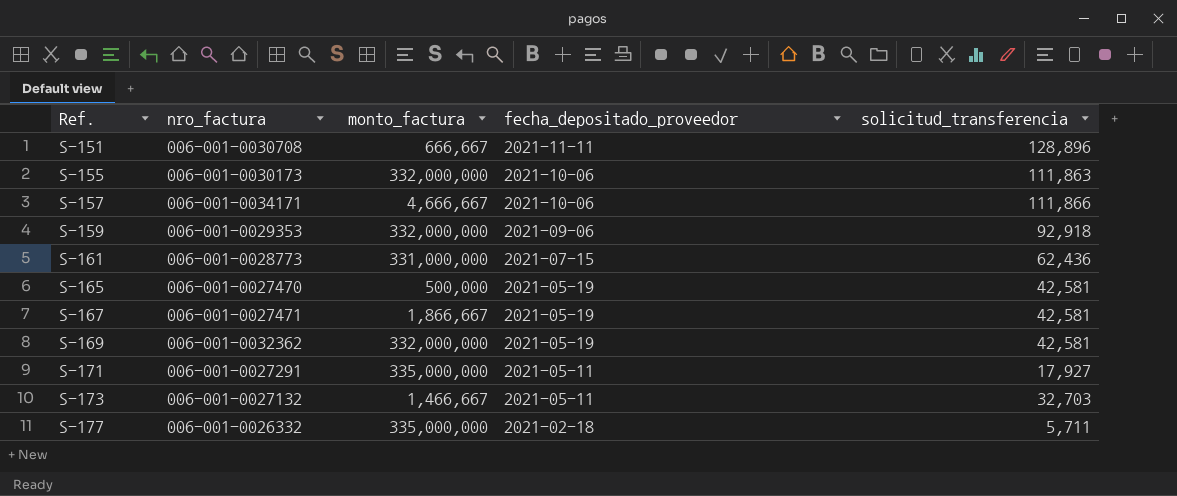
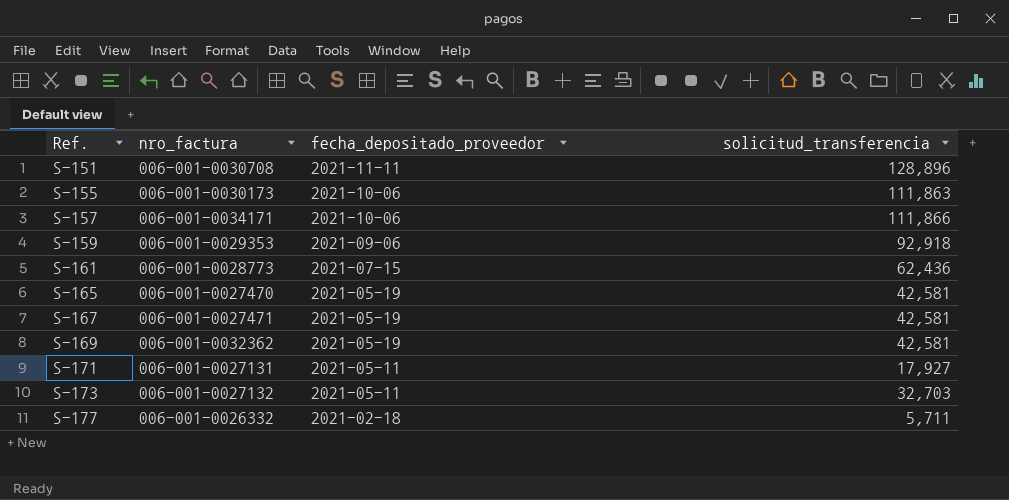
column monto_factura | position: 3 -> none
S-171 | nro_factura: 006-001-0027291 -> 006-001-0027131

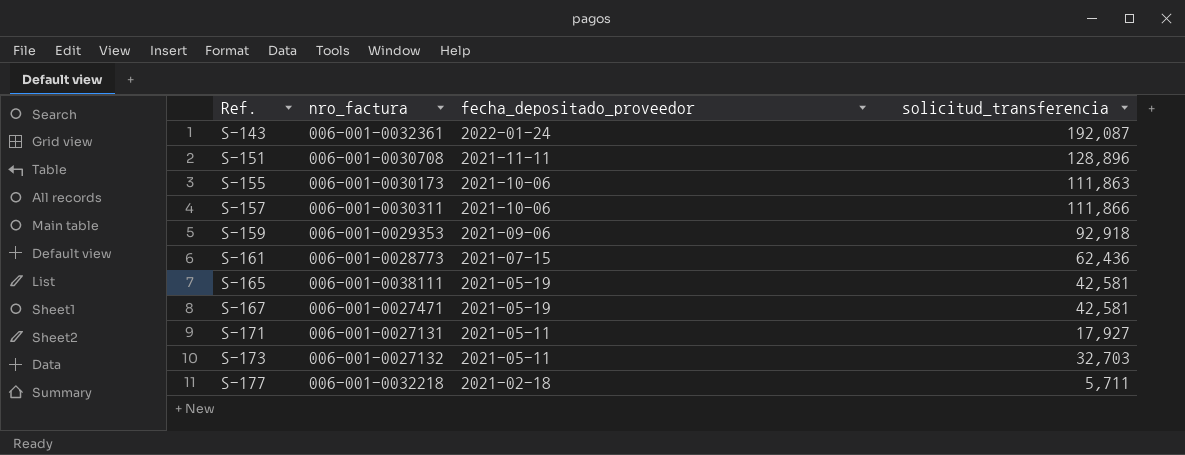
row S-169: 006-001-0032362 | 2021-05-19 | 42,581 -> none
row S-143: none -> 006-001-0032361 | 2022-01-24 | 192,087
S-157 | nro_factura: 006-001-0034171 -> 006-001-0030311
S-165 | nro_factura: 006-001-0027470 -> 006-001-0038111
S-177 | nro_factura: 006-001-0026332 -> 006-001-0032218

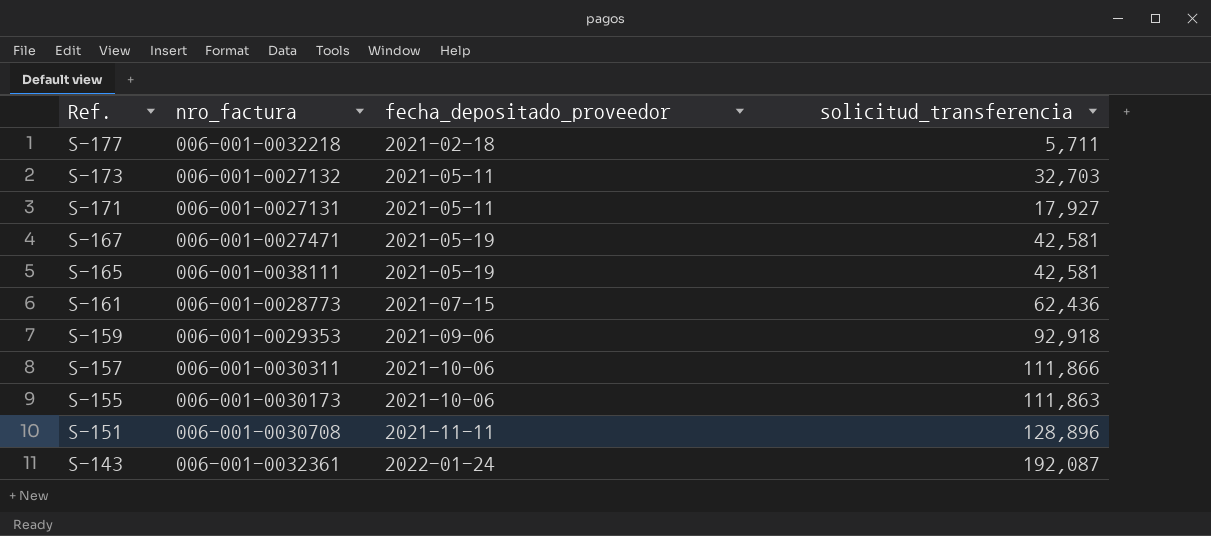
row order: Ref. ascending -> Ref. descending

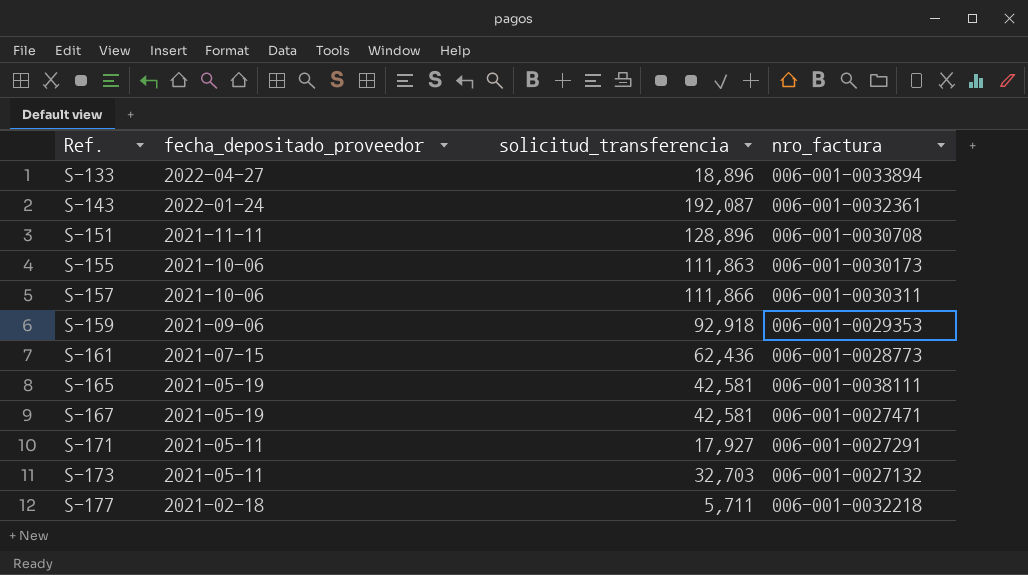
row order: Ref. descending -> Ref. ascending
column nro_factura | position: 2 -> 4
row S-133: none -> 2022-04-27 | 18,896 | 006-001-0033894
S-171 | nro_factura: 006-001-0027131 -> 006-001-0027291

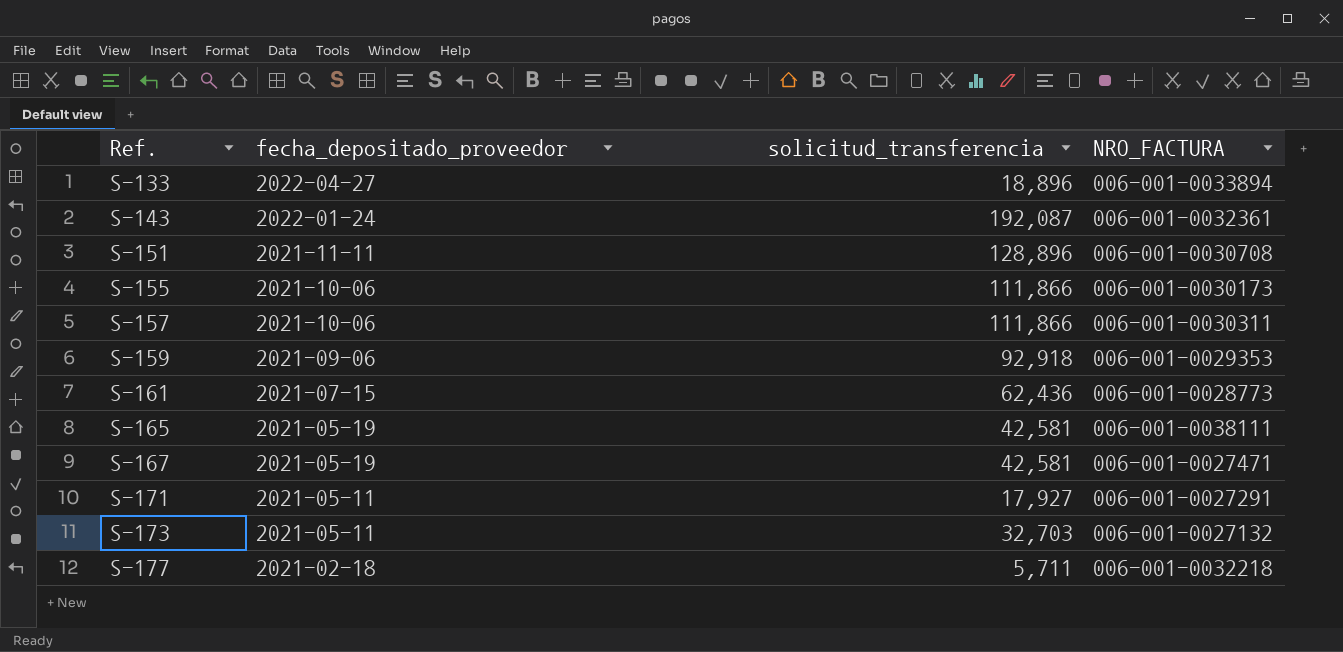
column name: nro_factura -> NRO_FACTURA
S-155 | solicitud_transferencia: 111,863 -> 111,866

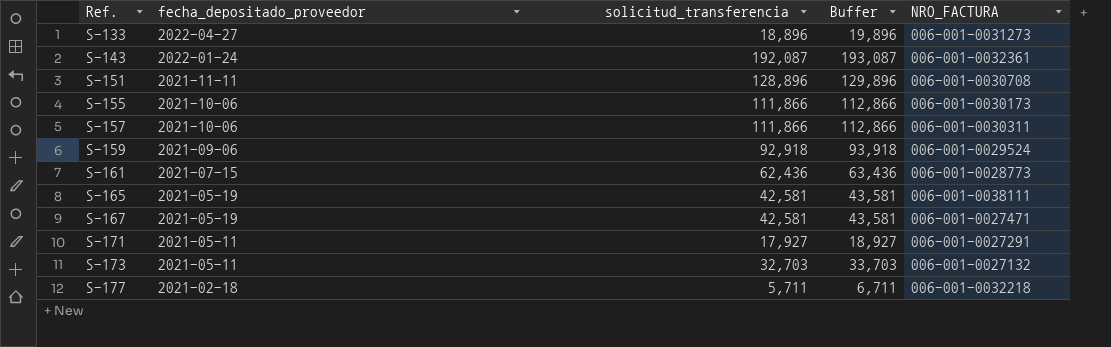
column Buffer | formula: none -> [solicitud_transferencia] + 1000
S-133 | NRO_FACTURA: 006-001-0033894 -> 006-001-0031273
S-159 | NRO_FACTURA: 006-001-0029353 -> 006-001-0029524

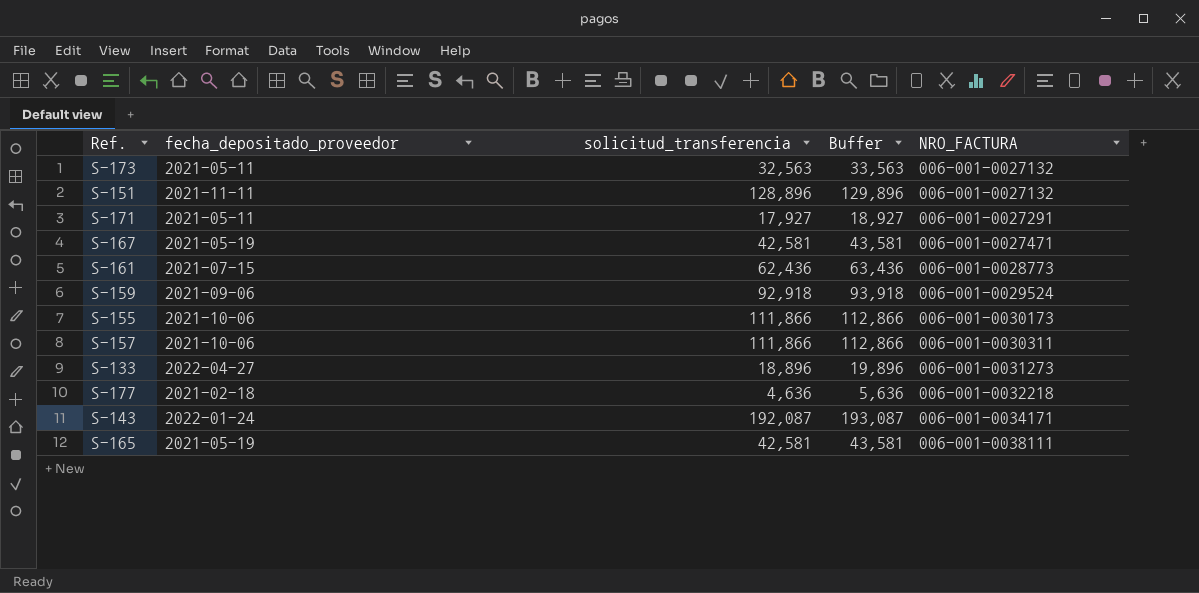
row order: Ref. ascending -> NRO_FACTURA ascending
S-173 | solicitud_transferencia: 32,703 -> 32,563
S-173 | Buffer: 33,703 -> 33,563
S-151 | NRO_FACTURA: 006-001-0030708 -> 006-001-0027132
S-177 | solicitud_transferencia: 5,711 -> 4,636
S-177 | Buffer: 6,711 -> 5,636
S-143 | NRO_FACTURA: 006-001-0032361 -> 006-001-0034171

